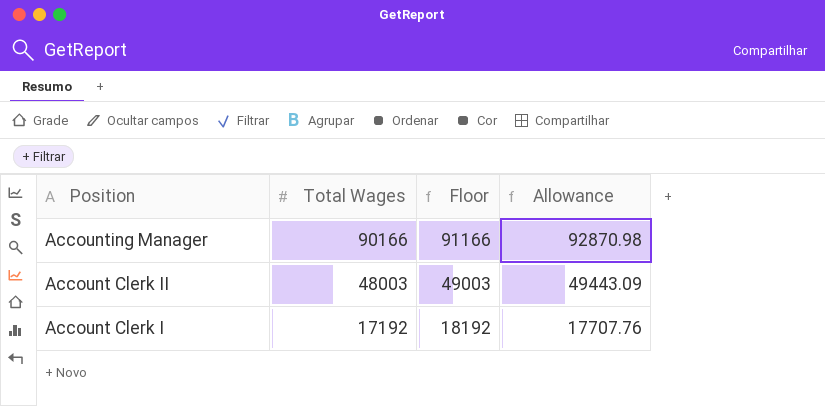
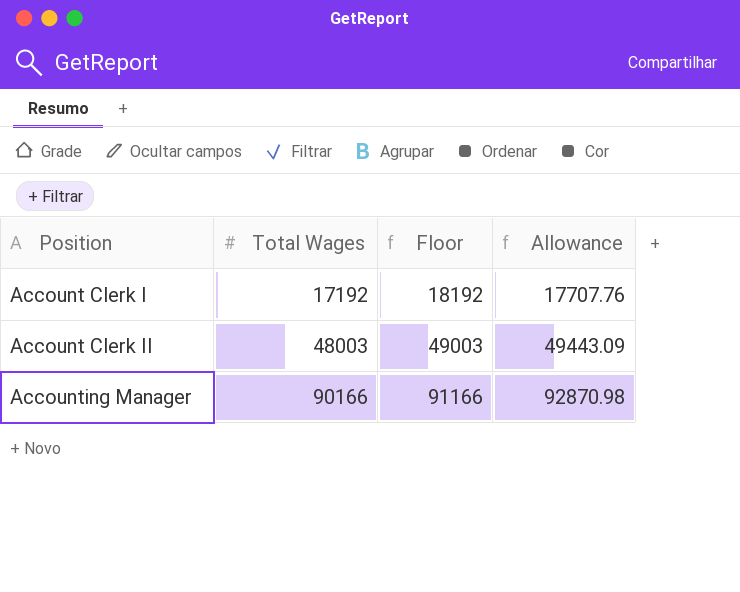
row order: Position descending -> Position ascending

